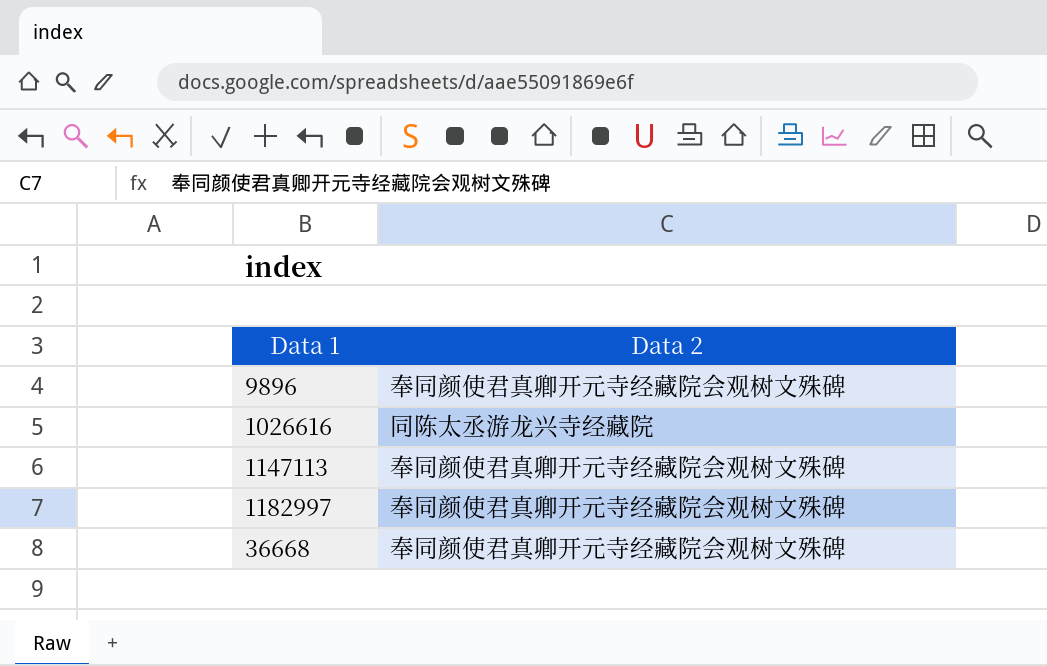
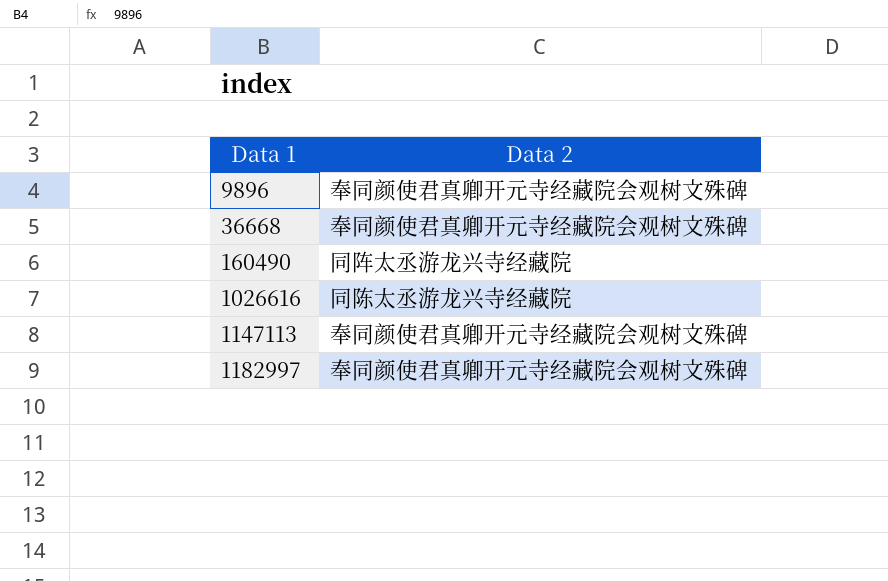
row order: none -> Data 1 ascending
row 160490: none -> 同阵太丞游龙兴寺经藏院

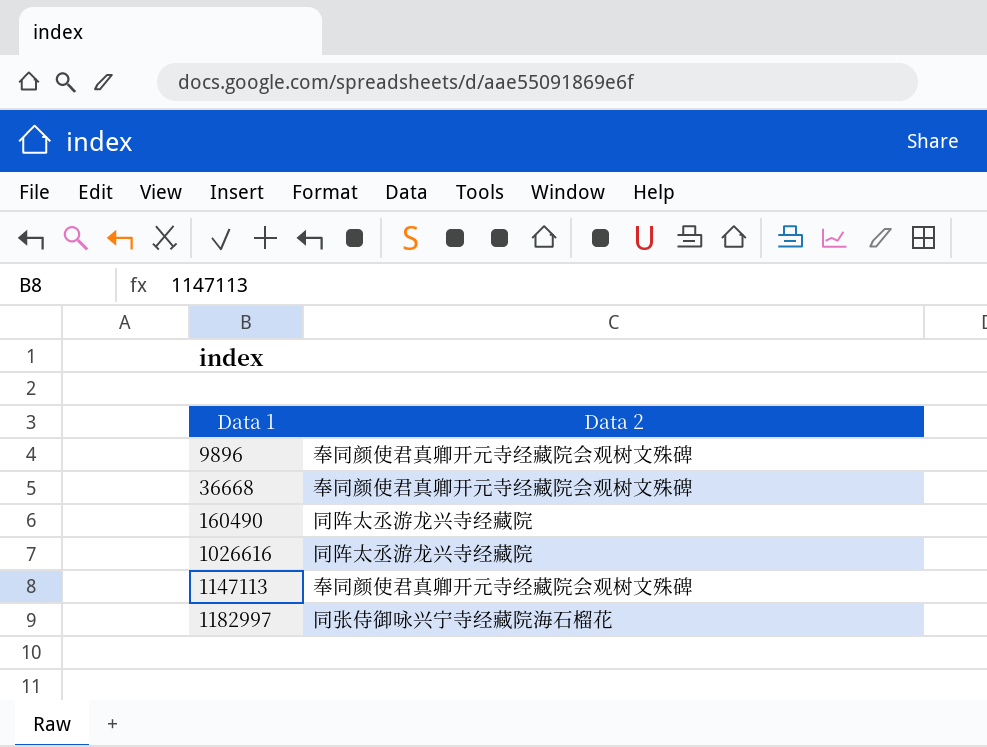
1026616 | Data 2: 同陈太丞游龙兴寺经藏院 -> 同阵太丞游龙兴寺经藏院
1182997 | Data 2: 奉同颜使君真卿开元寺经藏院会观树文殊碑 -> 同张侍御咏兴宁寺经藏院海石榴花

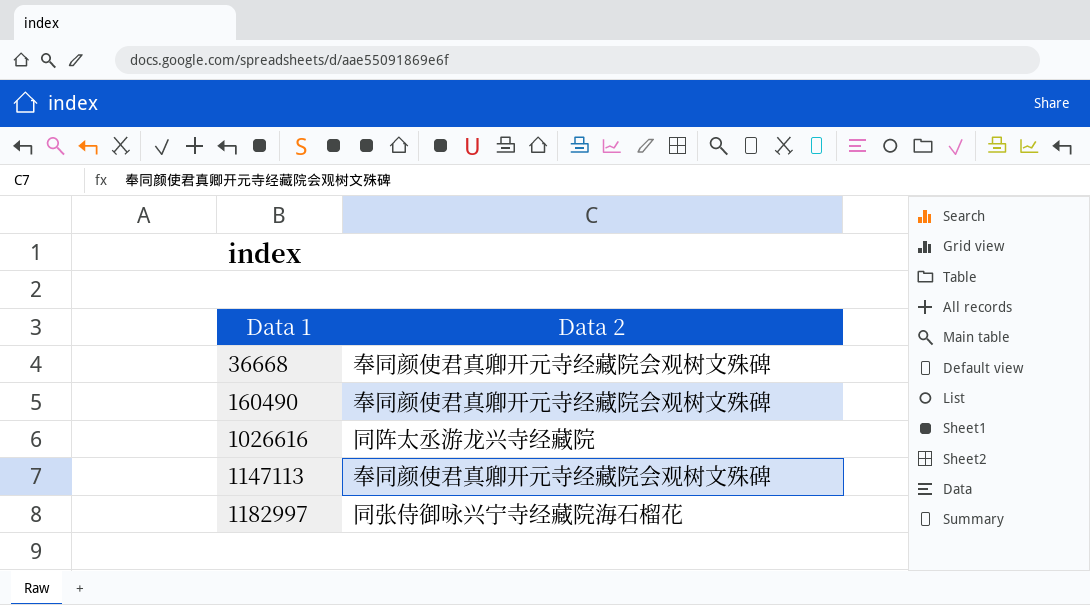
row 9896: 奉同颜使君真卿开元寺经藏院会观树文殊碑 -> none
160490 | Data 2: 同阵太丞游龙兴寺经藏院 -> 奉同颜使君真卿开元寺经藏院会观树文殊碑

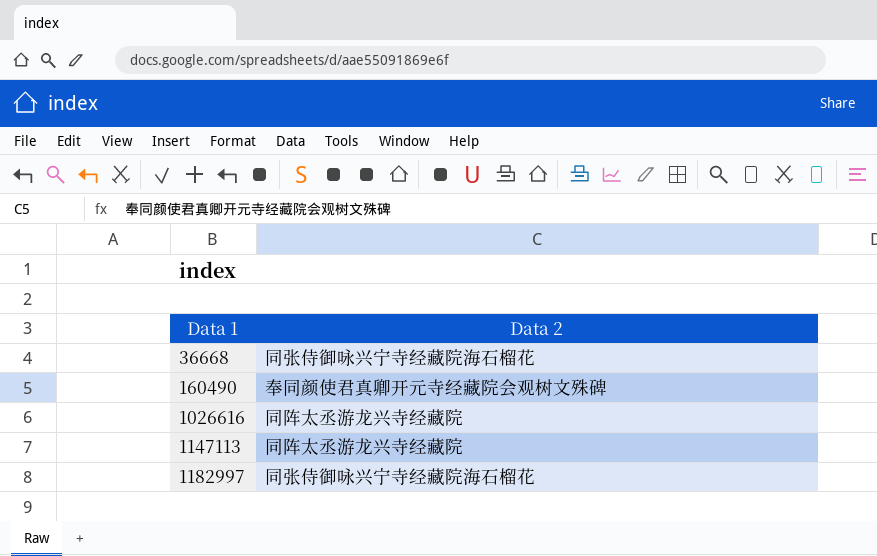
36668 | Data 2: 奉同颜使君真卿开元寺经藏院会观树文殊碑 -> 同张侍御咏兴宁寺经藏院海石榴花
1147113 | Data 2: 奉同颜使君真卿开元寺经藏院会观树文殊碑 -> 同阵太丞游龙兴寺经藏院

